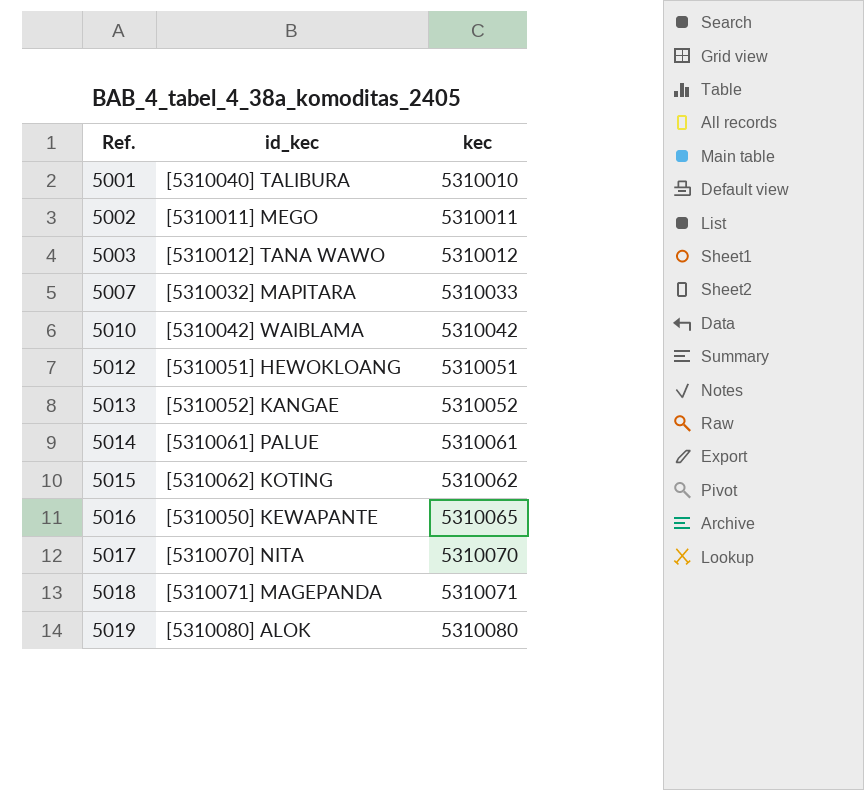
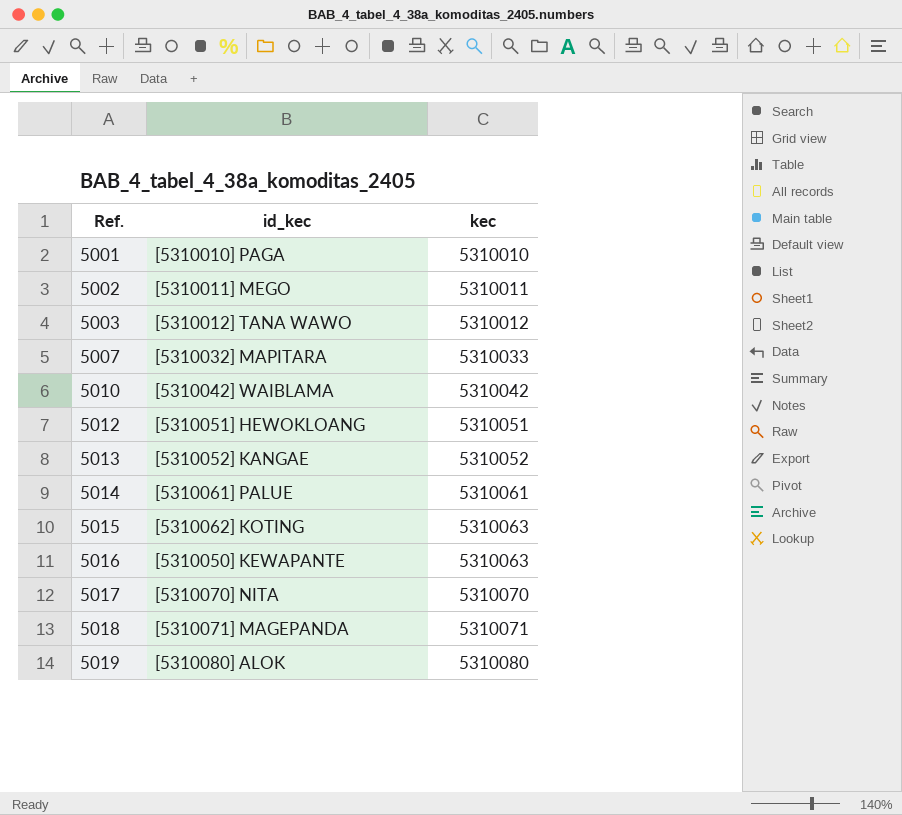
5001 | id_kec: [5310040] TALIBURA -> [5310010] PAGA
5015 | kec: 5310062 -> 5310063
5016 | kec: 5310065 -> 5310063

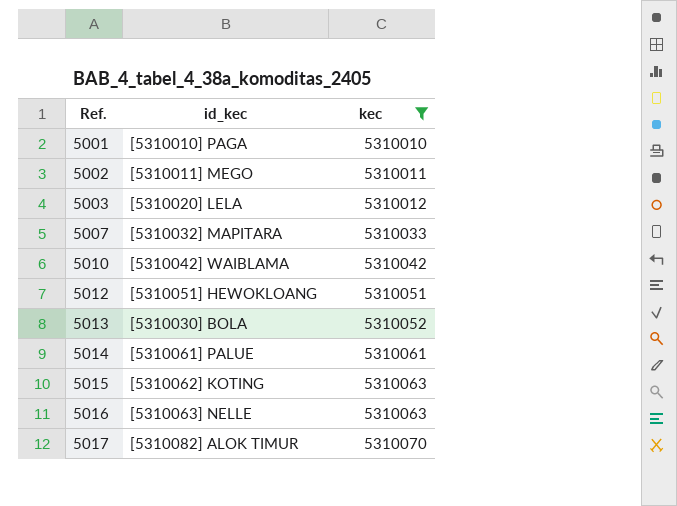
filter: none -> kec <= 5310070
5003 | id_kec: [5310012] TANA WAWO -> [5310020] LELA
5013 | id_kec: [5310052] KANGAE -> [5310030] BOLA
5016 | id_kec: [5310050] KEWAPANTE -> [5310063] NELLE
5017 | id_kec: [5310070] NITA -> [5310082] ALOK TIMUR

